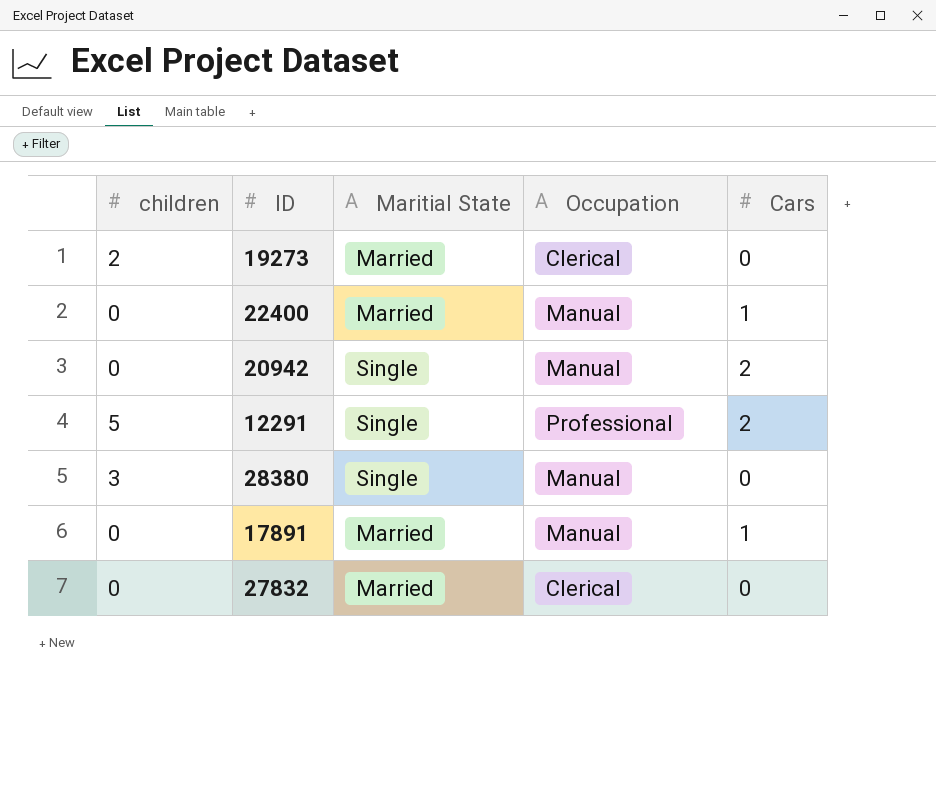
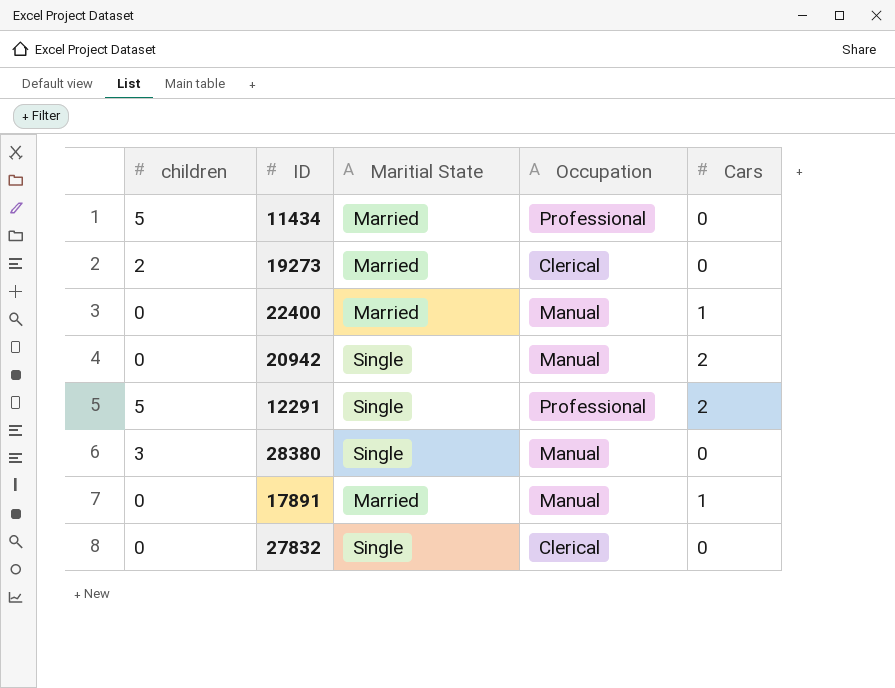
row 11434: none -> 5 | Married | Professional | 0
27832 | Maritial State: Married -> Single

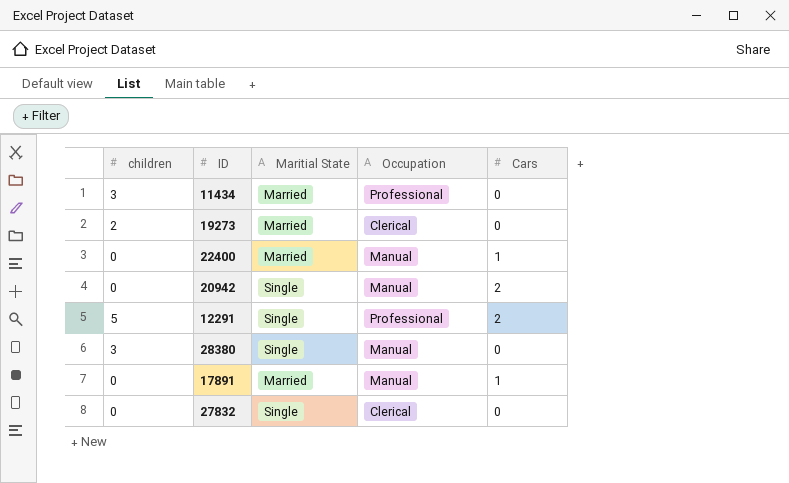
11434 | children: 5 -> 3

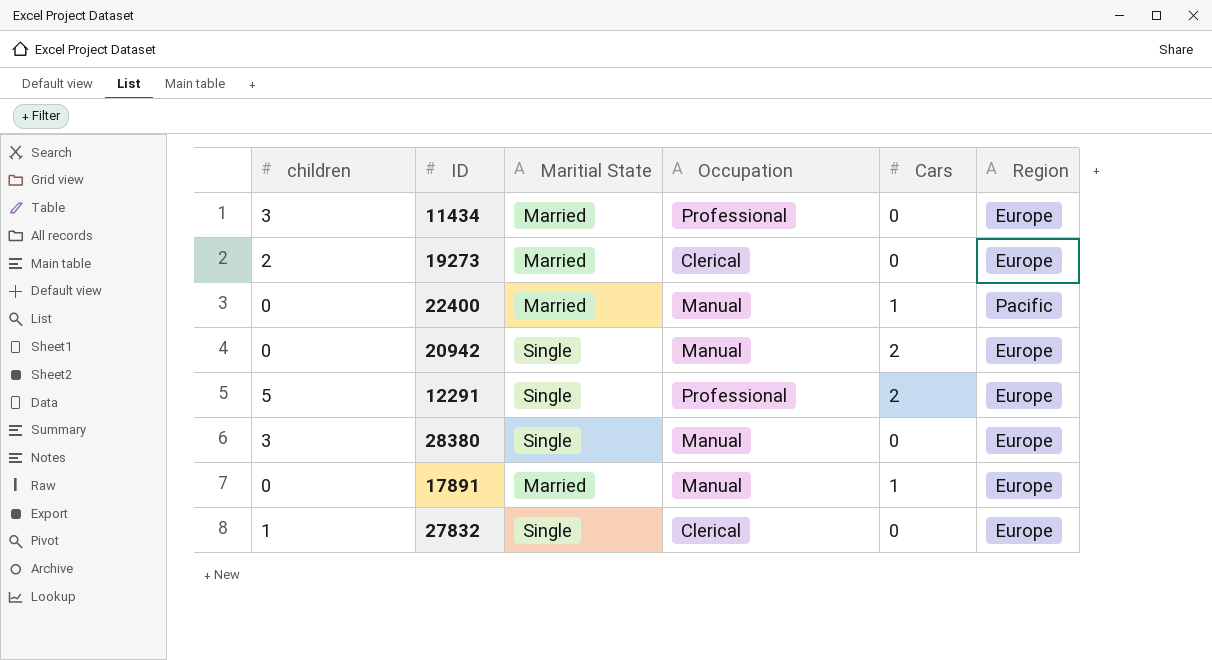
column Region | position: none -> 6
27832 | children: 0 -> 1

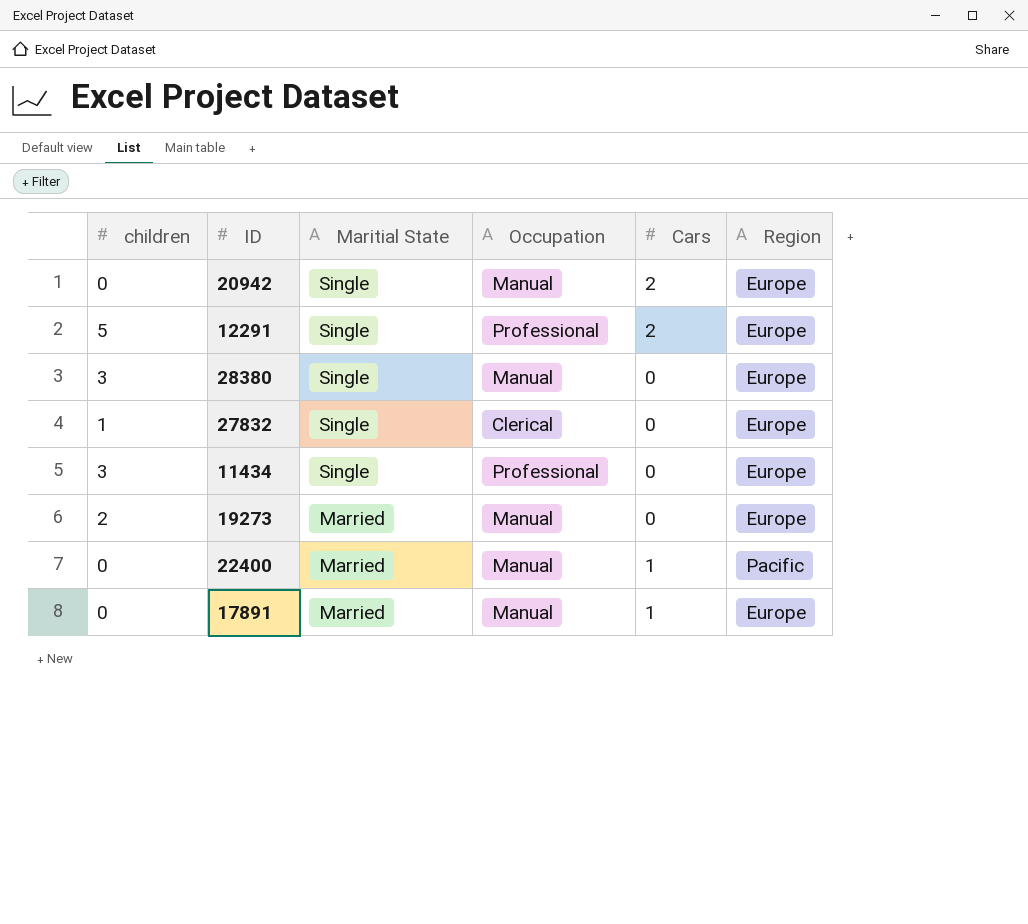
row order: none -> Maritial State descending
11434 | Maritial State: Married -> Single
19273 | Occupation: Clerical -> Manual

